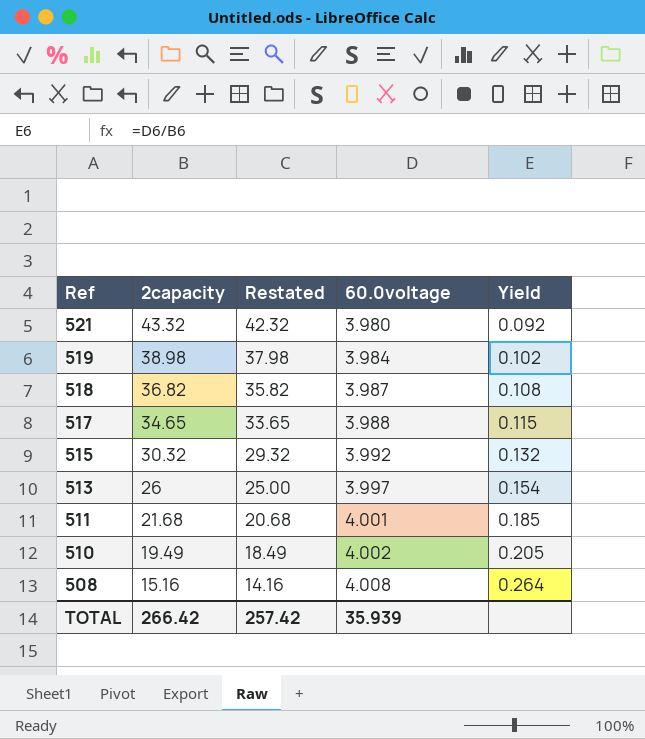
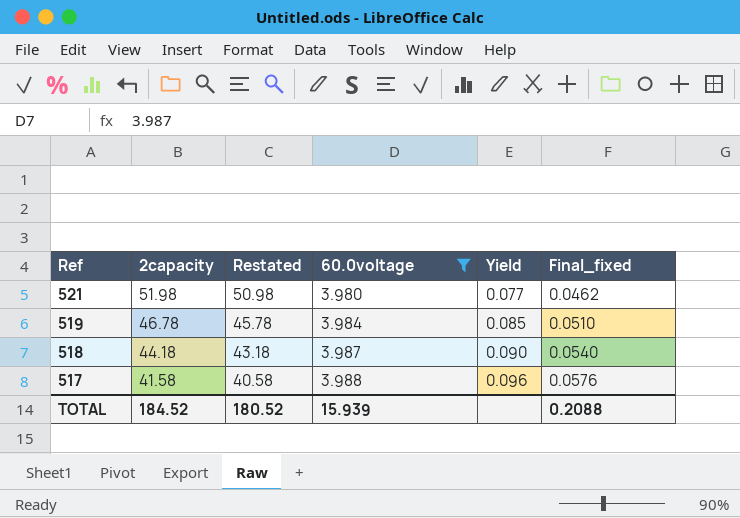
filter: none -> 60.0voltage <= 3.988
column Final_fixed | formula: none -> [Yield] * 0.6
521 | 2capacity: 43.32 -> 51.98
521 | Restated: 42.32 -> 50.98
521 | Yield: 0.092 -> 0.077
519 | 2capacity: 38.98 -> 46.78
519 | Restated: 37.98 -> 45.78
519 | Yield: 0.102 -> 0.085
518 | 2capacity: 36.82 -> 44.18
518 | Restated: 35.82 -> 43.18
518 | Yield: 0.108 -> 0.090
517 | 2capacity: 34.65 -> 41.58
517 | Restated: 33.65 -> 40.58
517 | Yield: 0.115 -> 0.096
TOTAL | 2capacity: 266.42 -> 184.52
TOTAL | Restated: 257.42 -> 180.52
TOTAL | 60.0voltage: 35.939 -> 15.939

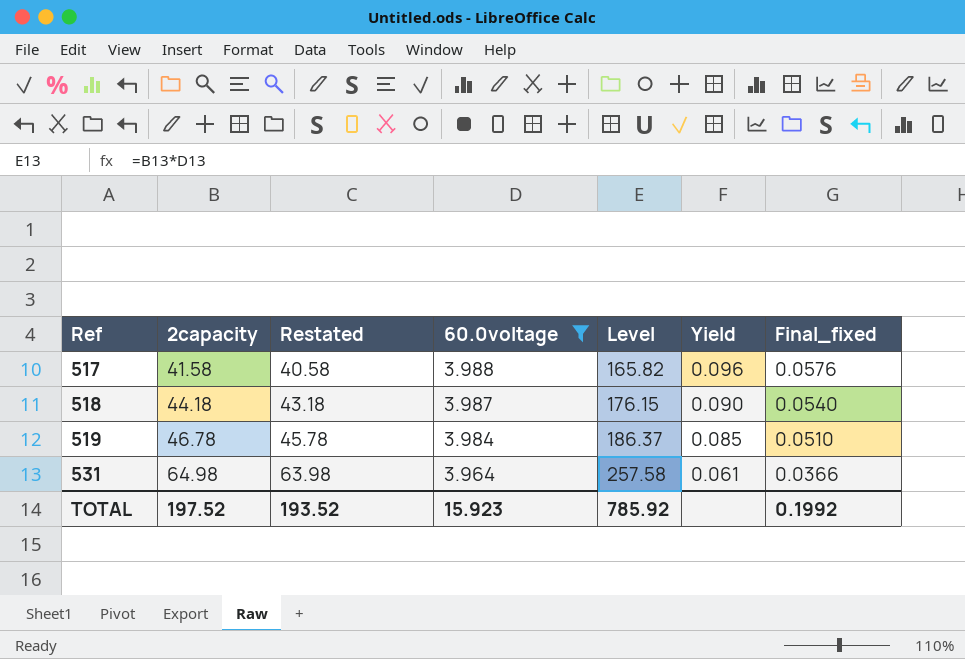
row order: Ref descending -> Ref ascending
column Level | formula: none -> [2capacity] * [60.0voltage]
row 521: 51.98 | 50.98 | 3.980 | 0.077 | 0.0462 -> none
row 531: none -> 64.98 | 63.98 | 3.964 | 257.58 | 0.061 | 0.0366
TOTAL | 2capacity: 184.52 -> 197.52
TOTAL | Restated: 180.52 -> 193.52
TOTAL | 60.0voltage: 15.939 -> 15.923
TOTAL | Final_fixed: 0.2088 -> 0.1992

